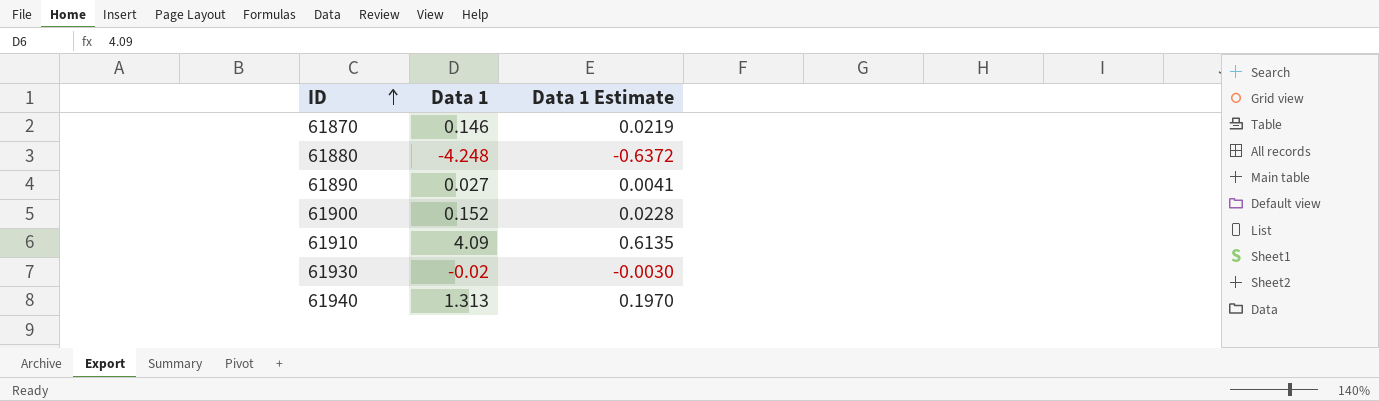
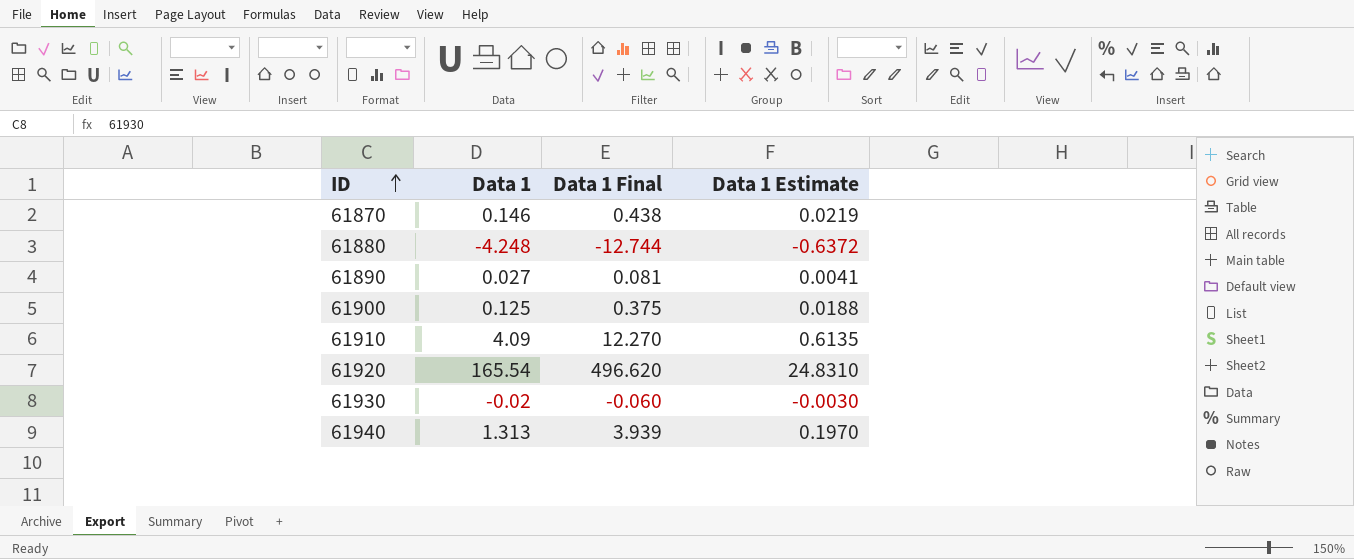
column Data 1 Final | formula: none -> [Data 1] * 3
61900 | Data 1: 0.152 -> 0.125
61900 | Data 1 Estimate: 0.0228 -> 0.0188
row 61920: none -> 165.54 | 496.620 | 24.8310

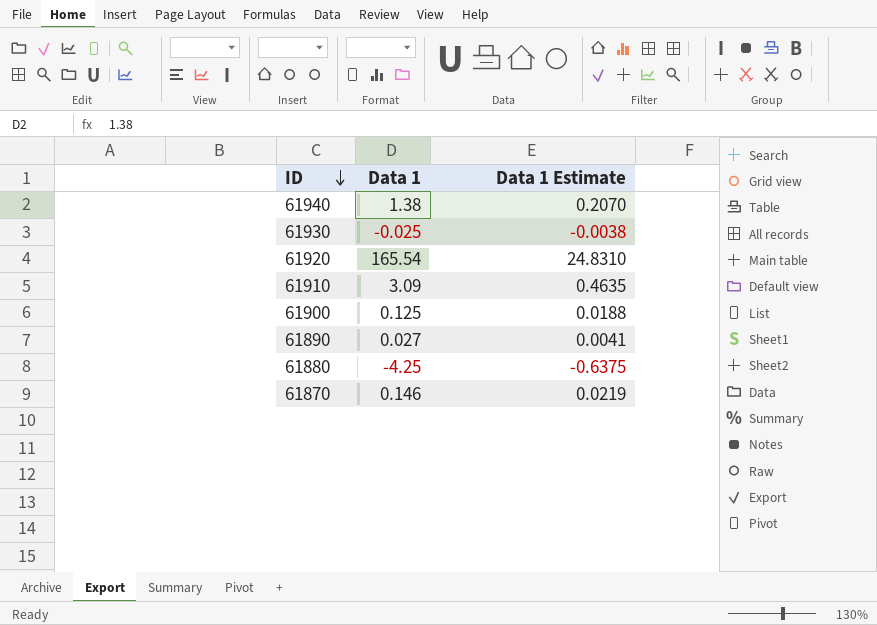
row order: ID ascending -> ID descending
column Data 1 Final | formula: [Data 1] * 3 -> none
61940 | Data 1: 1.313 -> 1.38
61940 | Data 1 Estimate: 0.1970 -> 0.2070
61930 | Data 1: -0.02 -> -0.025
61930 | Data 1 Estimate: -0.0030 -> -0.0038
61910 | Data 1: 4.09 -> 3.09
61910 | Data 1 Estimate: 0.6135 -> 0.4635
61880 | Data 1: -4.248 -> -4.25
61880 | Data 1 Estimate: -0.6372 -> -0.6375

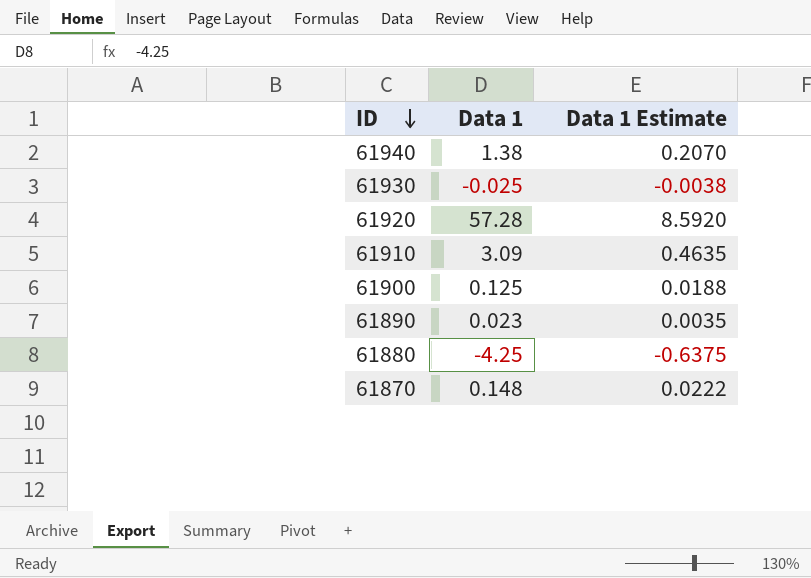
61920 | Data 1: 165.54 -> 57.28
61920 | Data 1 Estimate: 24.8310 -> 8.5920
61890 | Data 1: 0.027 -> 0.023
61890 | Data 1 Estimate: 0.0041 -> 0.0035
61870 | Data 1: 0.146 -> 0.148
61870 | Data 1 Estimate: 0.0219 -> 0.0222

